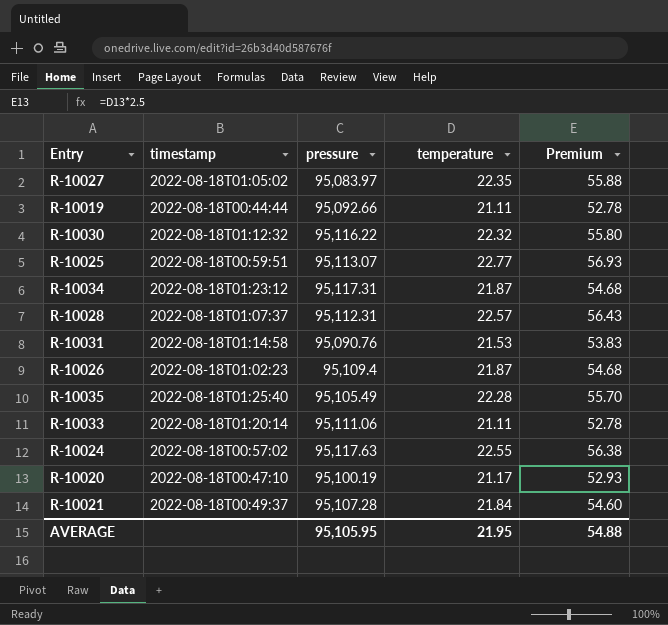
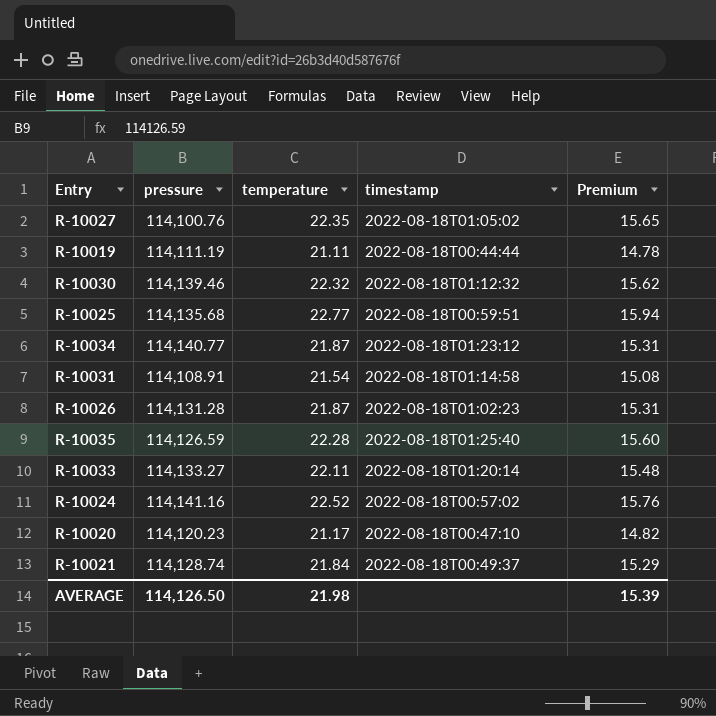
column timestamp | position: 2 -> 4
column Premium | formula: [temperature] * 2.5 -> [temperature] * 0.7
row R-10028: 2022-08-18T01:07:37 | 95,112.31 | 22.57 | 56.43 -> none
R-10027 | pressure: 95,083.97 -> 114,100.76
R-10019 | pressure: 95,092.66 -> 114,111.19
R-10030 | pressure: 95,116.22 -> 114,139.46
R-10025 | pressure: 95,113.07 -> 114,135.68
R-10034 | pressure: 95,117.31 -> 114,140.77
R-10031 | pressure: 95,090.76 -> 114,108.91
R-10031 | temperature: 21.53 -> 21.54
R-10026 | pressure: 95,109.4 -> 114,131.28
R-10035 | pressure: 95,105.49 -> 114,126.59
R-10033 | pressure: 95,111.06 -> 114,133.27
R-10033 | temperature: 21.11 -> 22.11
R-10024 | pressure: 95,117.63 -> 114,141.16
R-10024 | temperature: 22.55 -> 22.52
R-10020 | pressure: 95,100.19 -> 114,120.23
R-10021 | pressure: 95,107.28 -> 114,128.74
AVERAGE | pressure: 95,105.95 -> 114,126.50
AVERAGE | temperature: 21.95 -> 21.98
AVERAGE | Premium: 54.88 -> 15.39

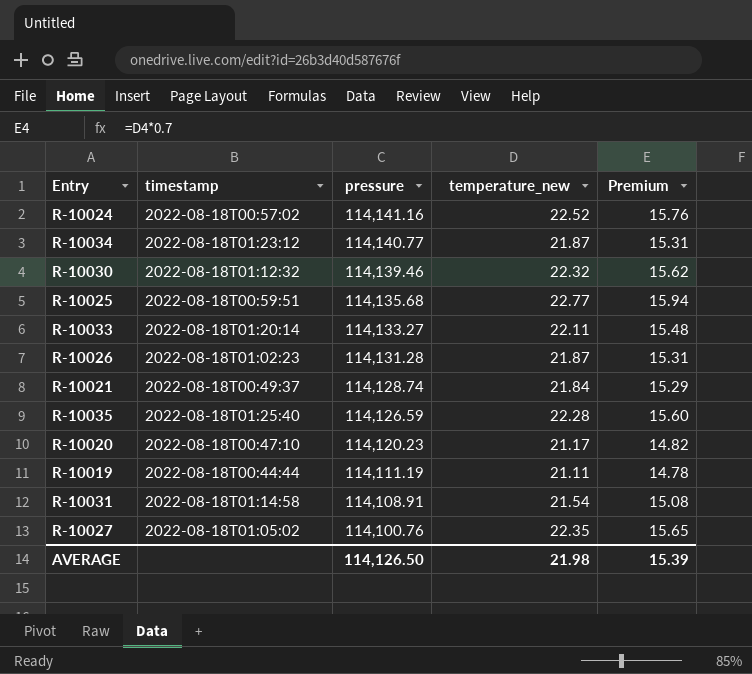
row order: none -> pressure descending
column timestamp | position: 4 -> 2
column name: temperature -> temperature_new

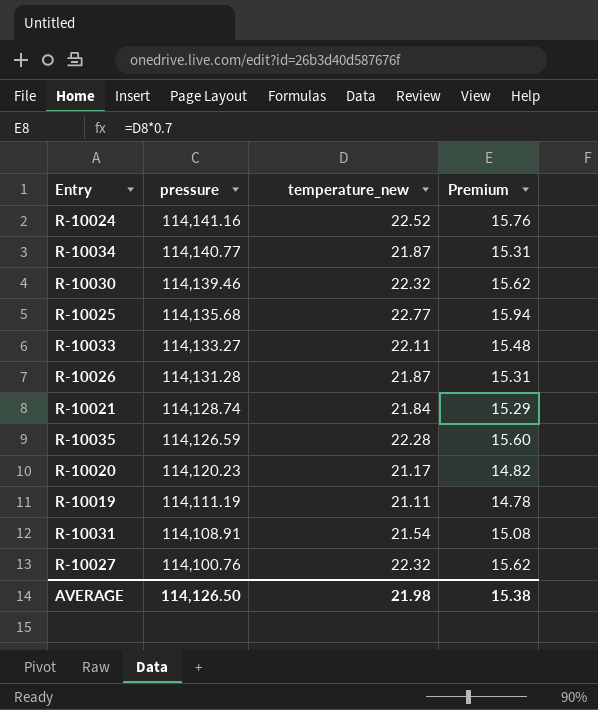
column timestamp | position: 2 -> none
R-10027 | temperature_new: 22.35 -> 22.32
R-10027 | Premium: 15.65 -> 15.62
AVERAGE | Premium: 15.39 -> 15.38

